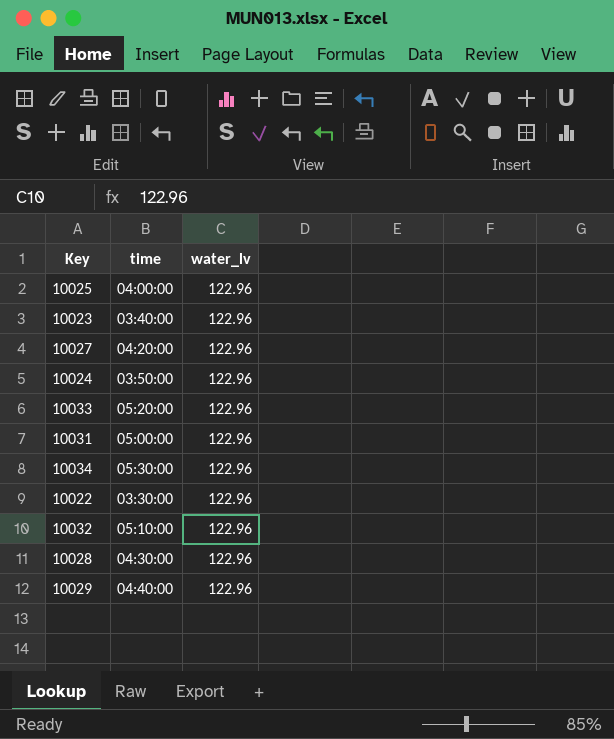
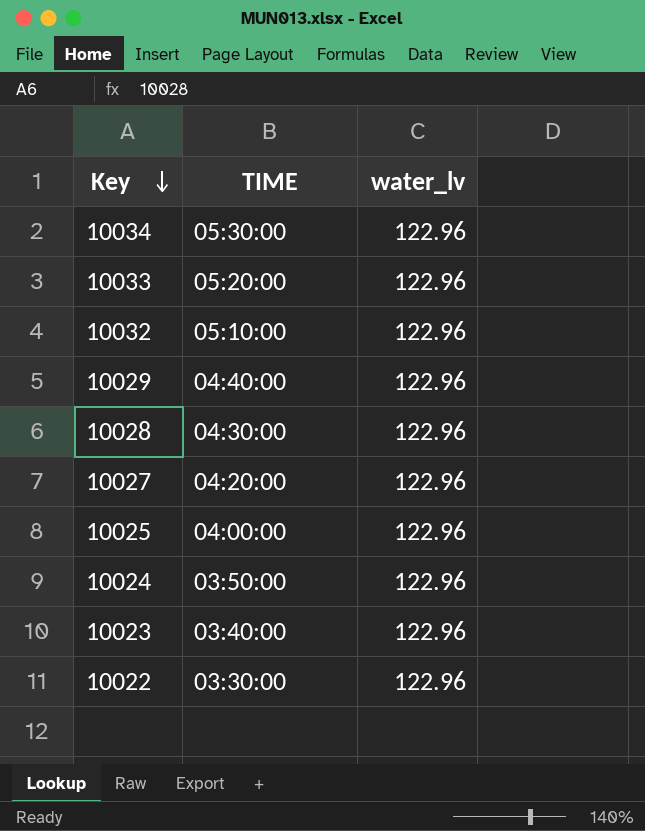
row order: none -> Key descending
column name: time -> TIME
row 10031: 05:00:00 | 122.96 -> none

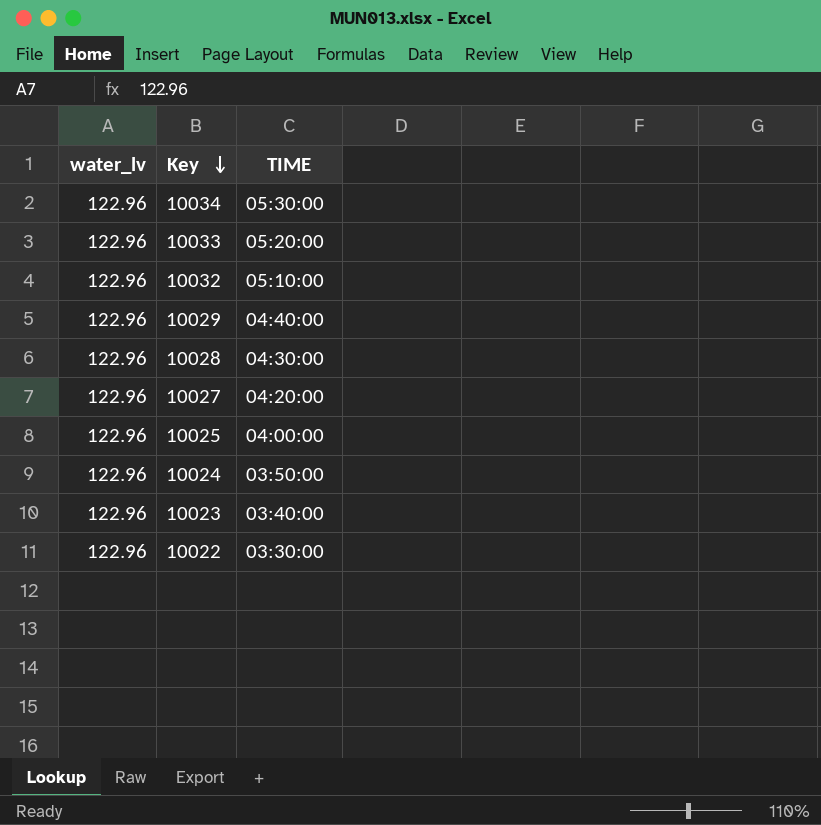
column water_lv | position: 3 -> 1

